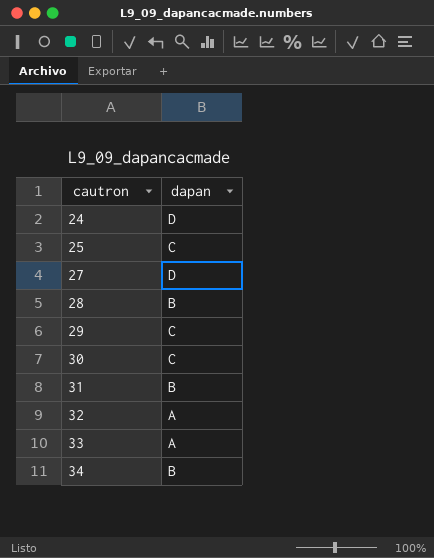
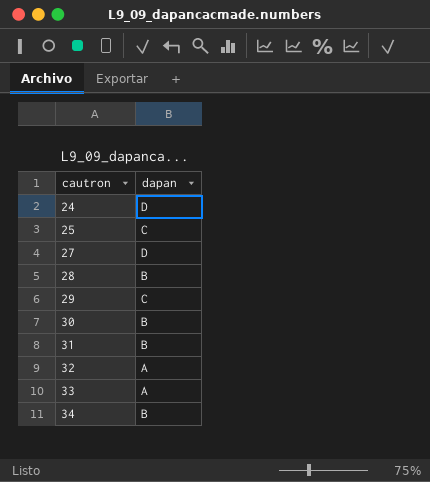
30 | dapan: C -> B

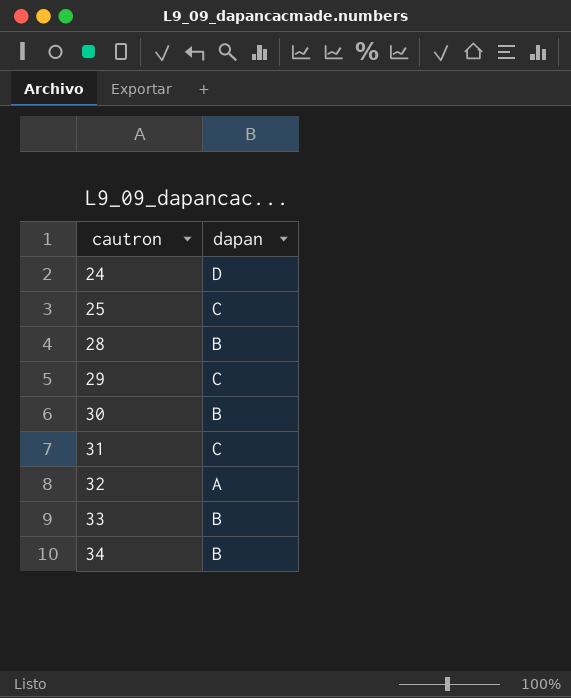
row 27: D -> none
31 | dapan: B -> C
33 | dapan: A -> B

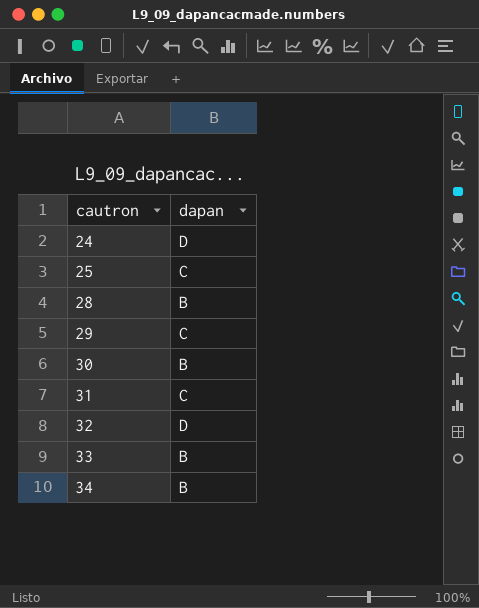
32 | dapan: A -> D

